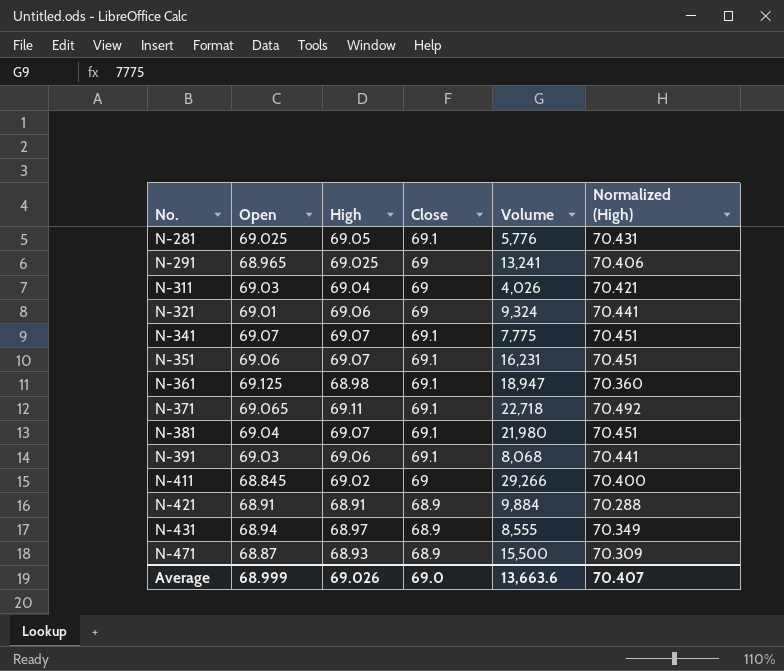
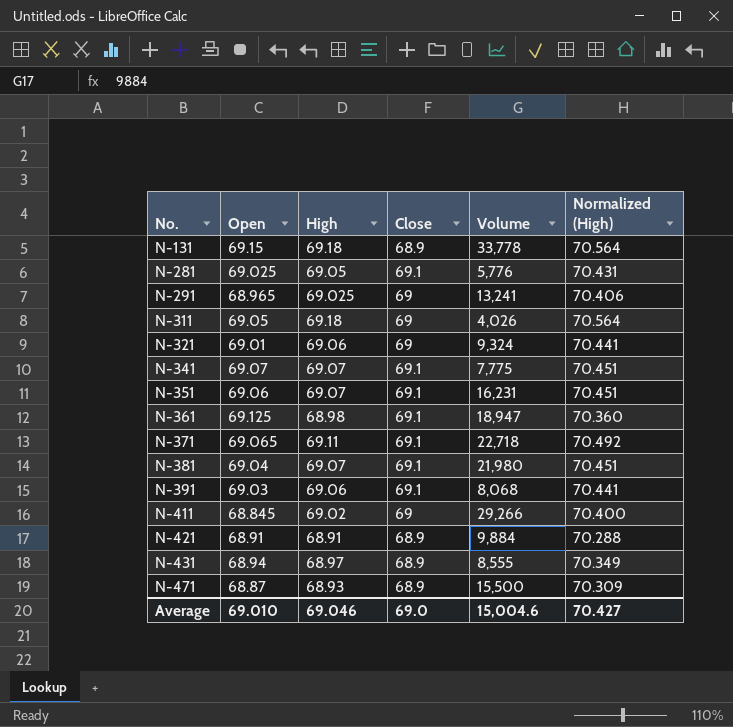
row N-131: none -> 69.15 | 69.18 | 68.9 | 33,778 | 70.564
N-311 | Open: 69.03 -> 69.05
N-311 | High: 69.04 -> 69.18
N-311 | Normalized (High): 70.421 -> 70.564
Average | Open: 68.999 -> 69.010
Average | High: 69.026 -> 69.046
Average | Volume: 13,663.6 -> 15,004.6
Average | Normalized (High): 70.407 -> 70.427

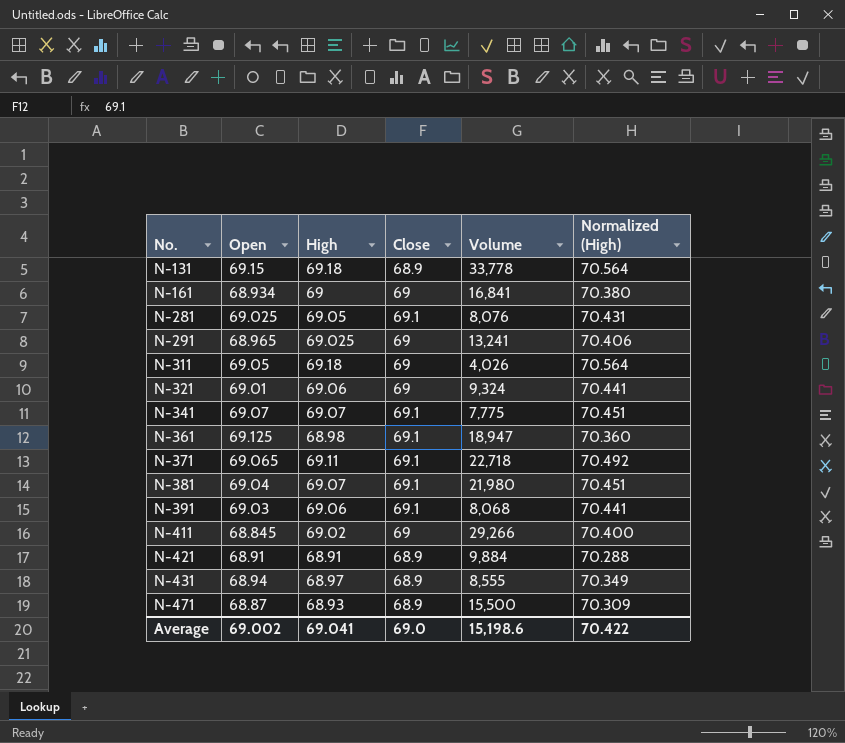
row N-351: 69.06 | 69.07 | 69.1 | 16,231 | 70.451 -> none
row N-161: none -> 68.934 | 69 | 69 | 16,841 | 70.380
N-281 | Volume: 5,776 -> 8,076
Average | Open: 69.010 -> 69.002
Average | High: 69.046 -> 69.041
Average | Volume: 15,004.6 -> 15,198.6
Average | Normalized (High): 70.427 -> 70.422

